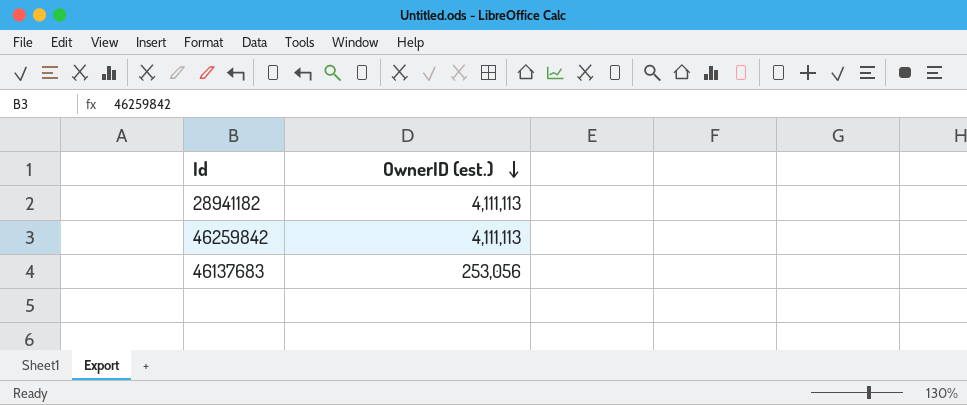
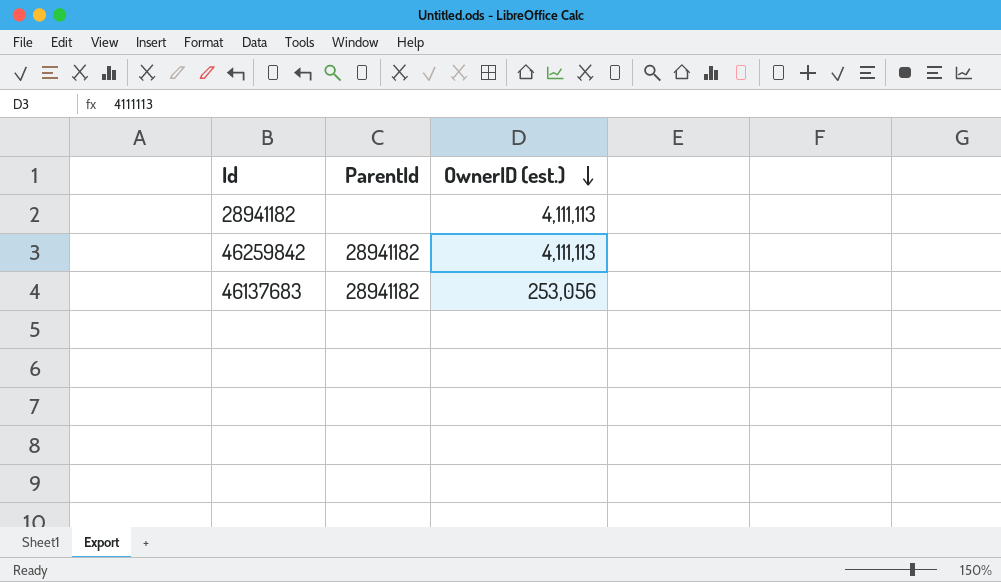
column ParentId | position: none -> 2

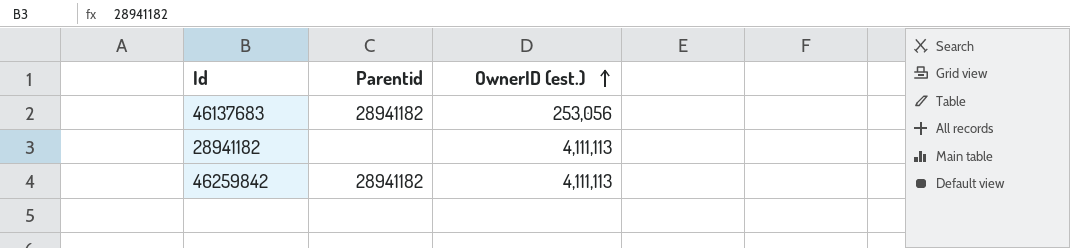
row order: OwnerID (est.) descending -> OwnerID (est.) ascending
column name: ParentId -> Parentid

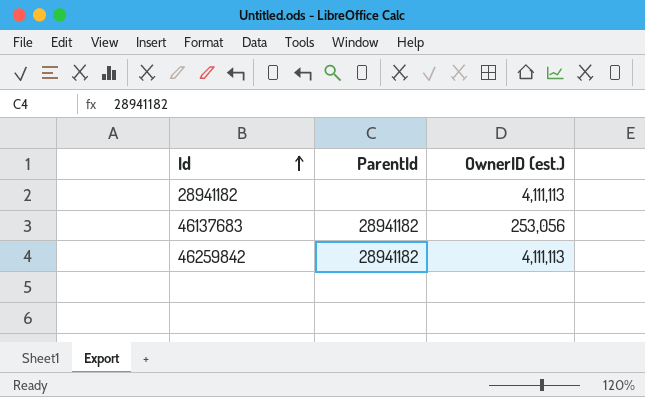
row order: OwnerID (est.) ascending -> Id ascending
column name: Parentid -> ParentId

